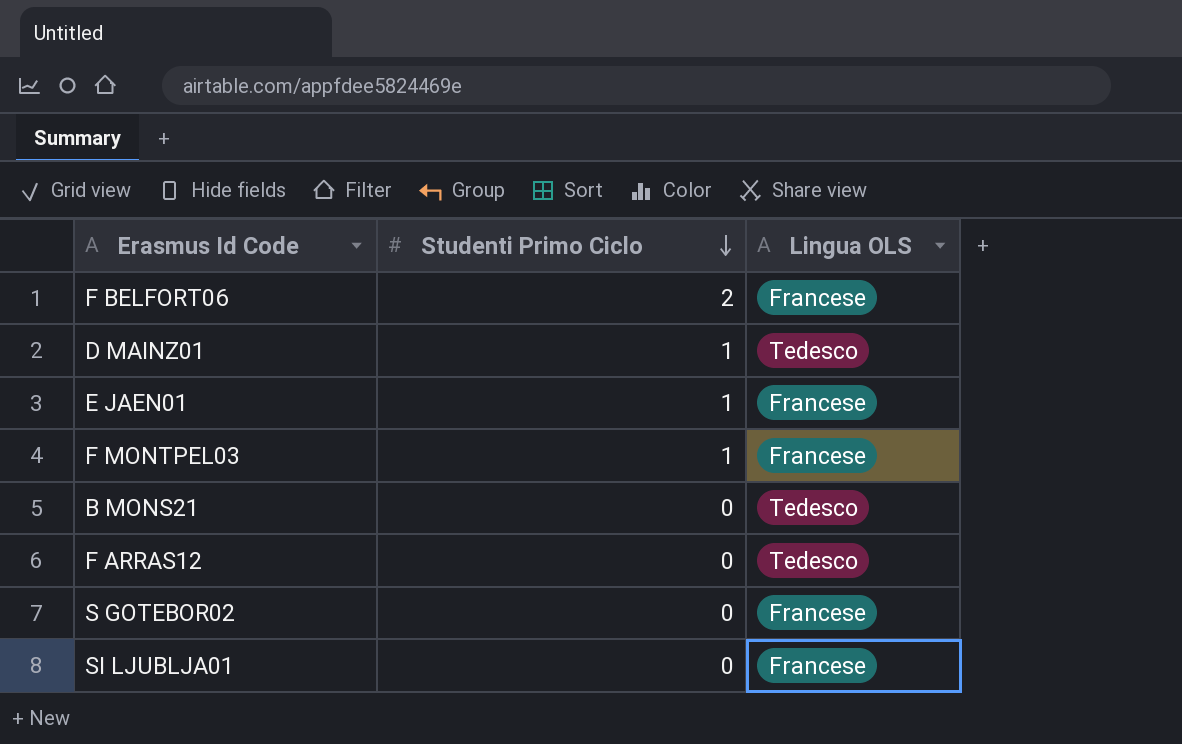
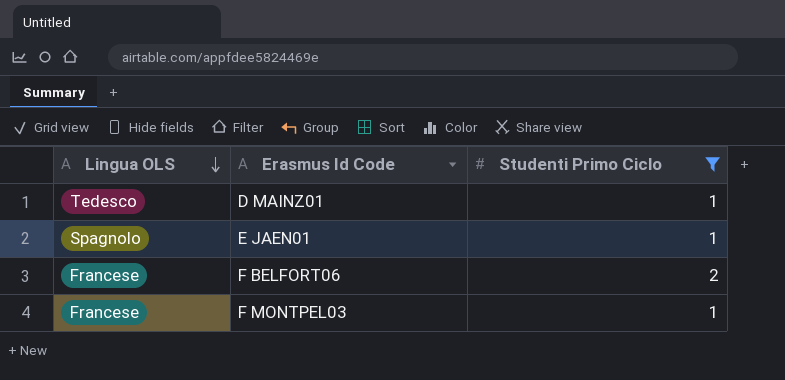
filter: none -> Studenti Primo Ciclo != 0
row order: Studenti Primo Ciclo descending -> Lingua OLS descending
column Lingua OLS | position: 3 -> 1
E JAEN01 | Lingua OLS: Francese -> Spagnolo

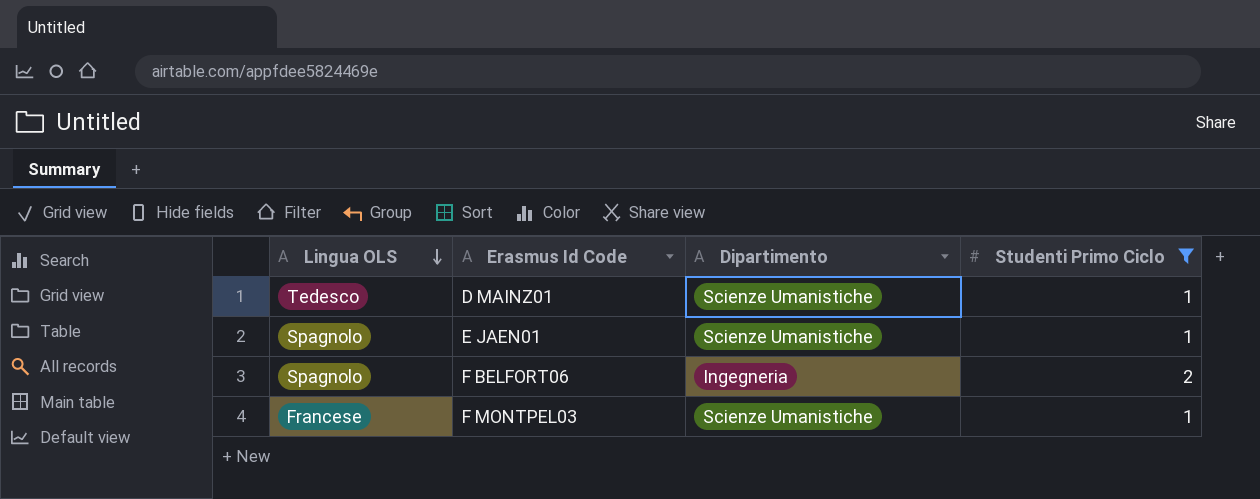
column Dipartimento | position: none -> 3
F BELFORT06 | Lingua OLS: Francese -> Spagnolo

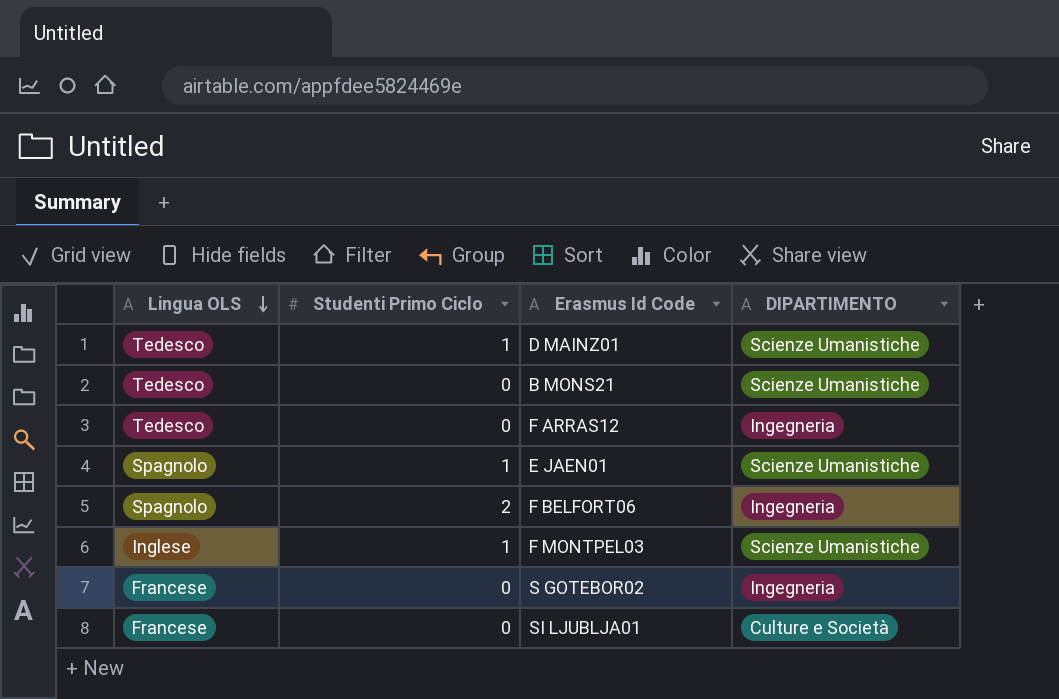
filter: Studenti Primo Ciclo != 0 -> none
column Studenti Primo Ciclo | position: 4 -> 2
column name: Dipartimento -> DIPARTIMENTO
F MONTPEL03 | Lingua OLS: Francese -> Inglese

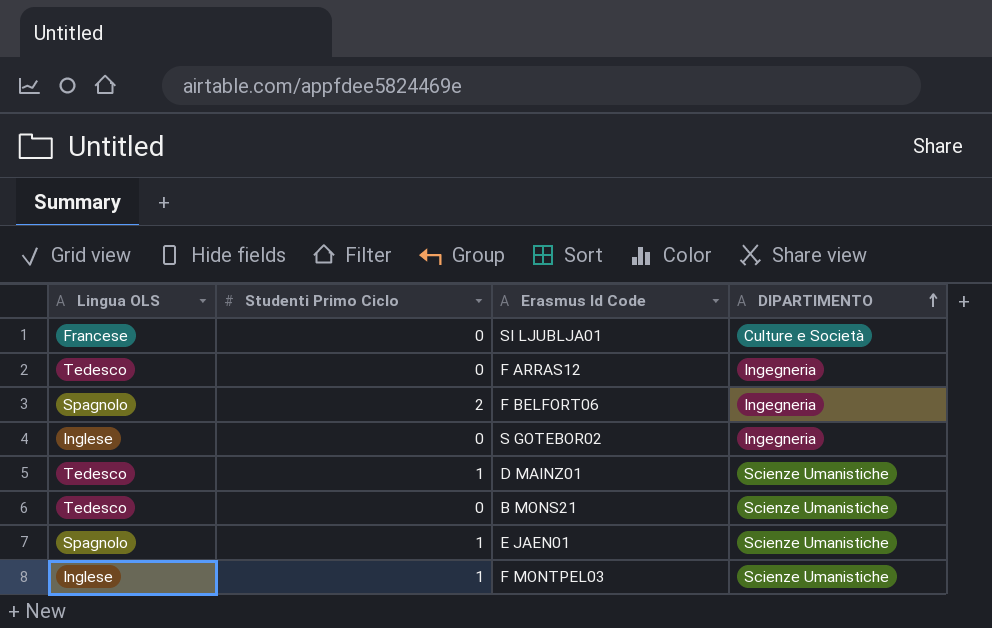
row order: Lingua OLS descending -> DIPARTIMENTO ascending
S GOTEBOR02 | Lingua OLS: Francese -> Inglese

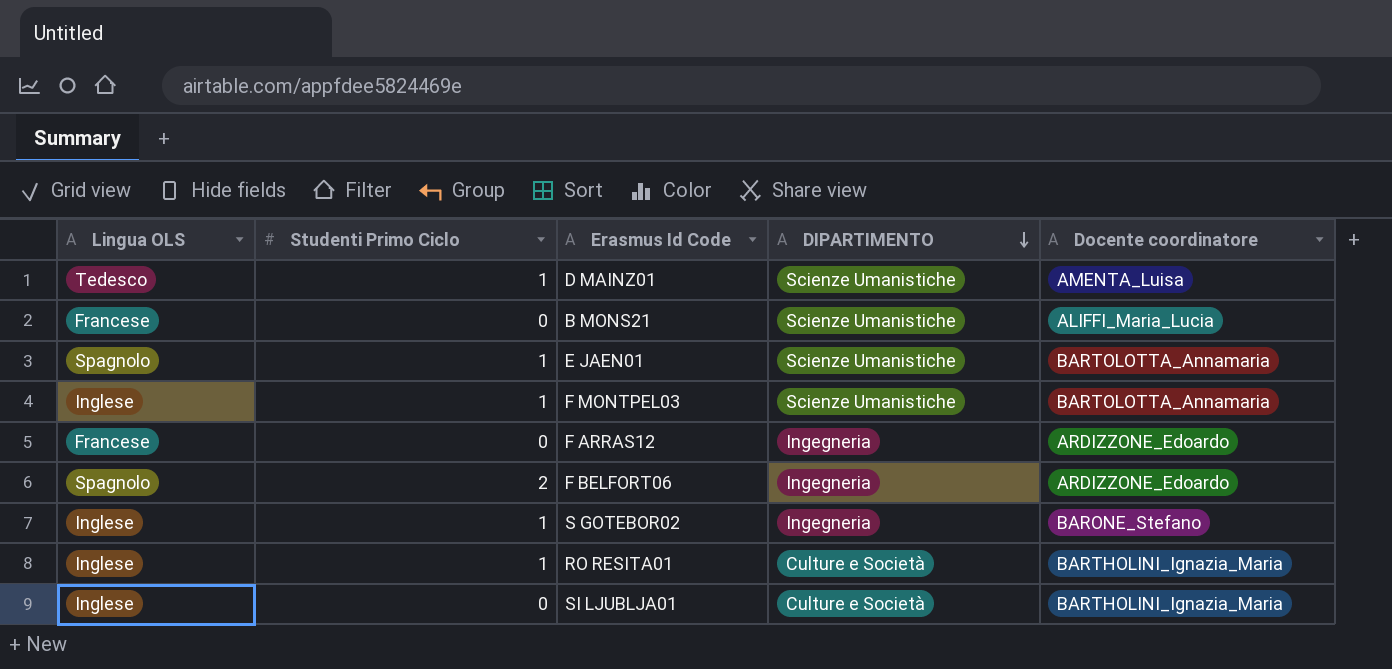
row order: DIPARTIMENTO ascending -> DIPARTIMENTO descending
column Docente coordinatore | position: none -> 5
B MONS21 | Lingua OLS: Tedesco -> Francese
F ARRAS12 | Lingua OLS: Tedesco -> Francese
S GOTEBOR02 | Studenti Primo Ciclo: 0 -> 1
row RO RESITA01: none -> Inglese | 1 | Culture e Società | BARTHOLINI_Ignazia_Maria
SI LJUBLJA01 | Lingua OLS: Francese -> Inglese

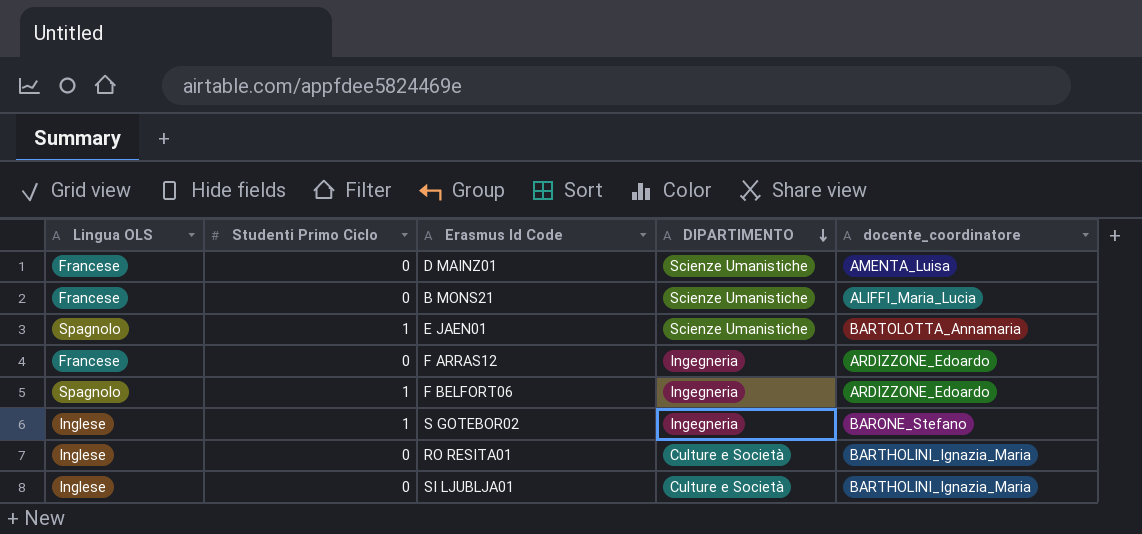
column name: Docente coordinatore -> docente_coordinatore
row F MONTPEL03: Inglese | 1 | Scienze Umanistiche | BARTOLOTTA_Annamaria -> none
D MAINZ01 | Lingua OLS: Tedesco -> Francese
D MAINZ01 | Studenti Primo Ciclo: 1 -> 0
F BELFORT06 | Studenti Primo Ciclo: 2 -> 1
RO RESITA01 | Studenti Primo Ciclo: 1 -> 0

